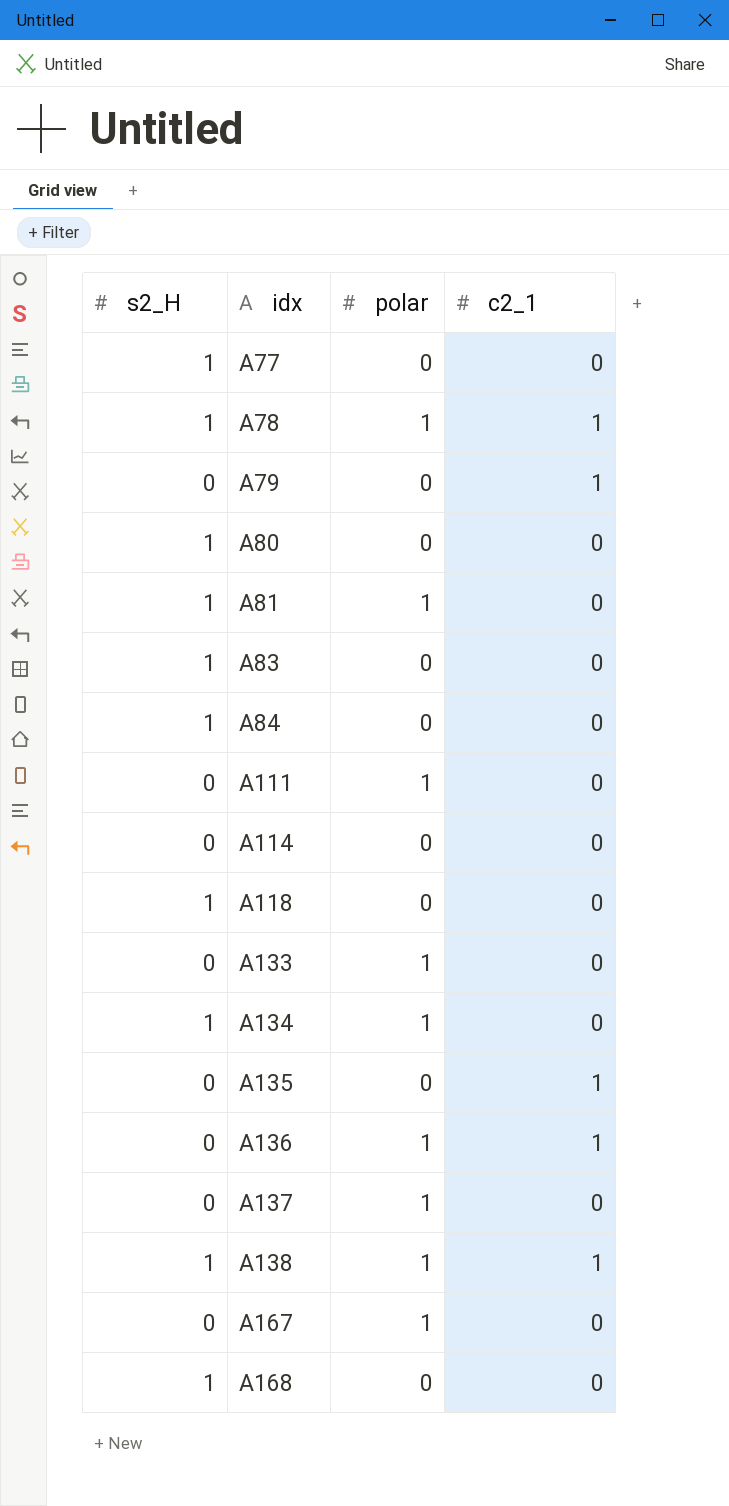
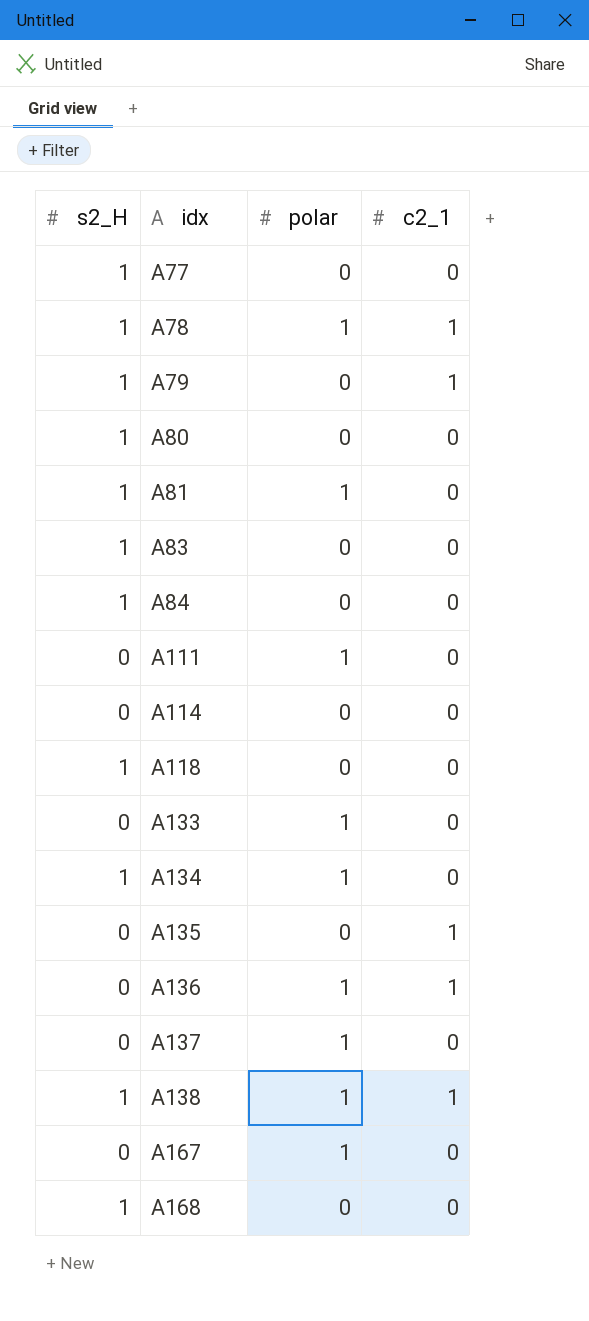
A79 | s2_H: 0 -> 1

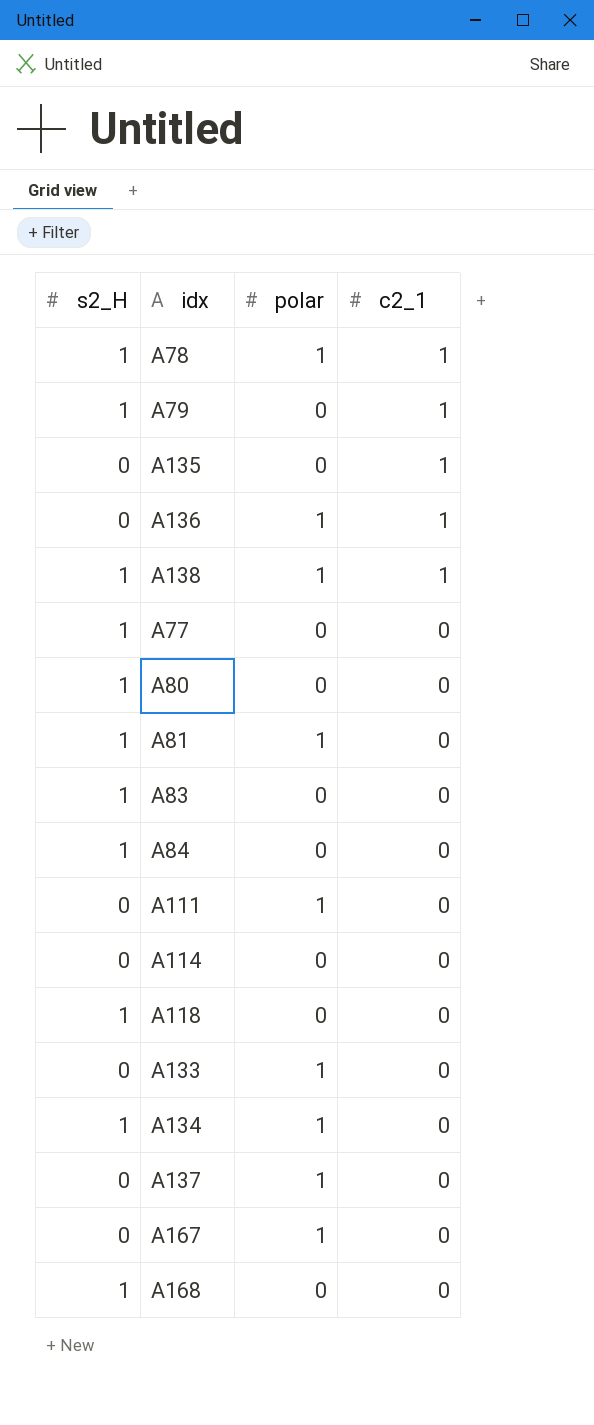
row order: idx ascending -> c2_1 descending

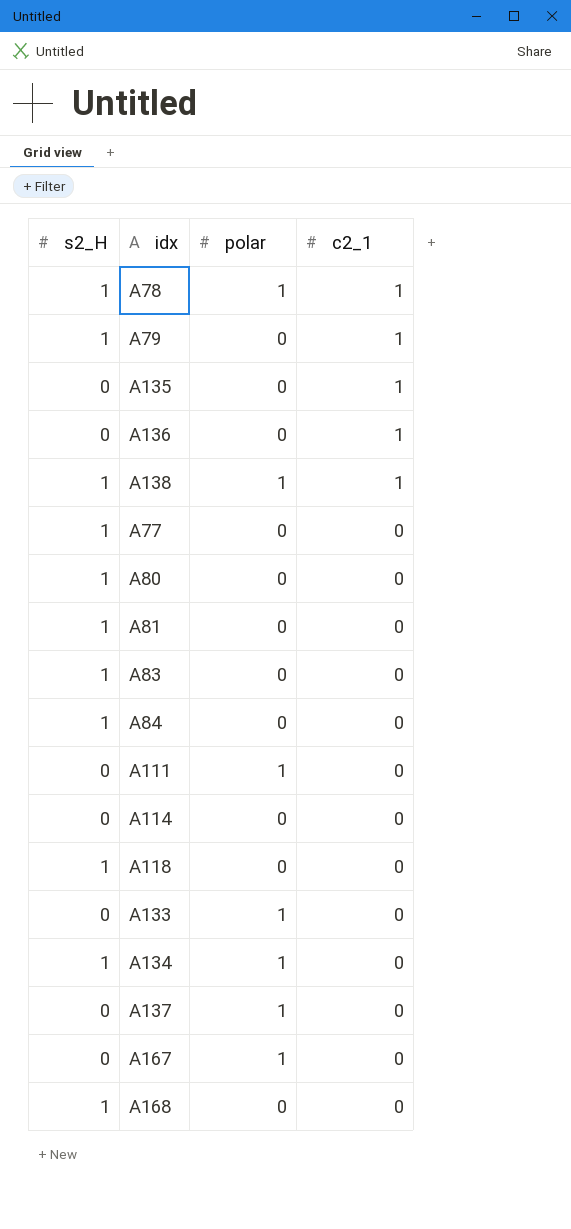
A136 | polar: 1 -> 0
A81 | polar: 1 -> 0

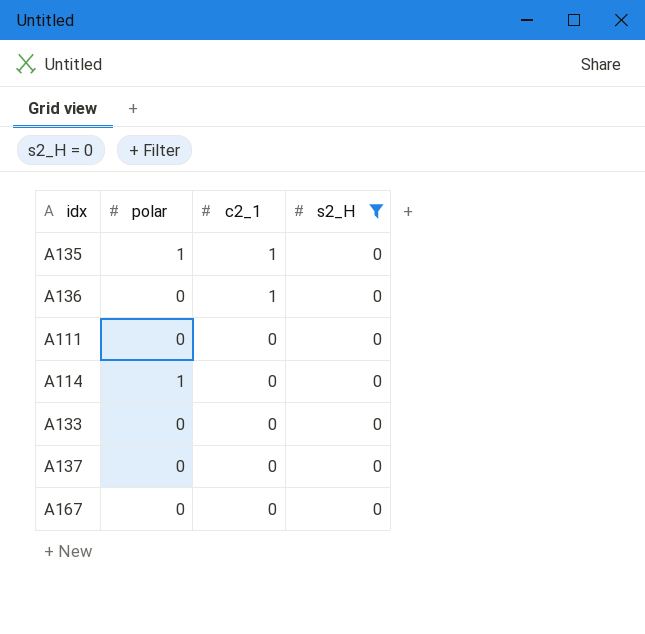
filter: none -> s2_H = 0
column s2_H | position: 1 -> 4
A135 | polar: 0 -> 1
A111 | polar: 1 -> 0
A114 | polar: 0 -> 1
A133 | polar: 1 -> 0
A137 | polar: 1 -> 0
A167 | polar: 1 -> 0

